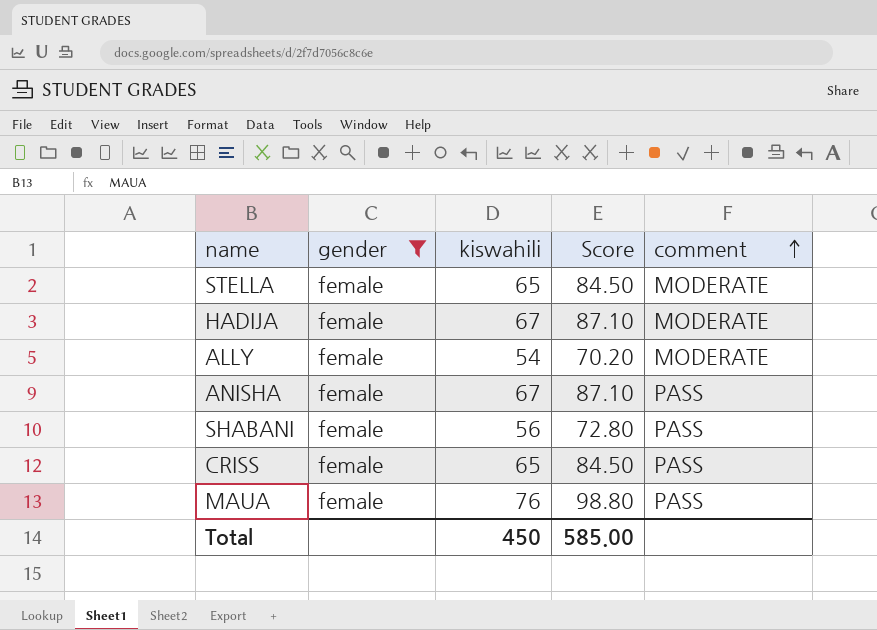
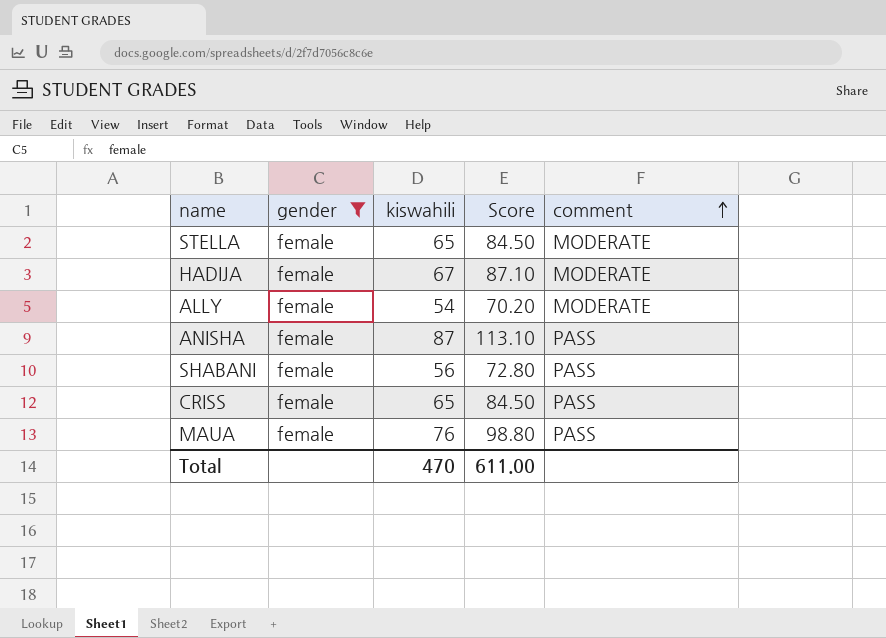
ANISHA | kiswahili: 67 -> 87
ANISHA | Score: 87.10 -> 113.10
Total | kiswahili: 450 -> 470
Total | Score: 585.00 -> 611.00

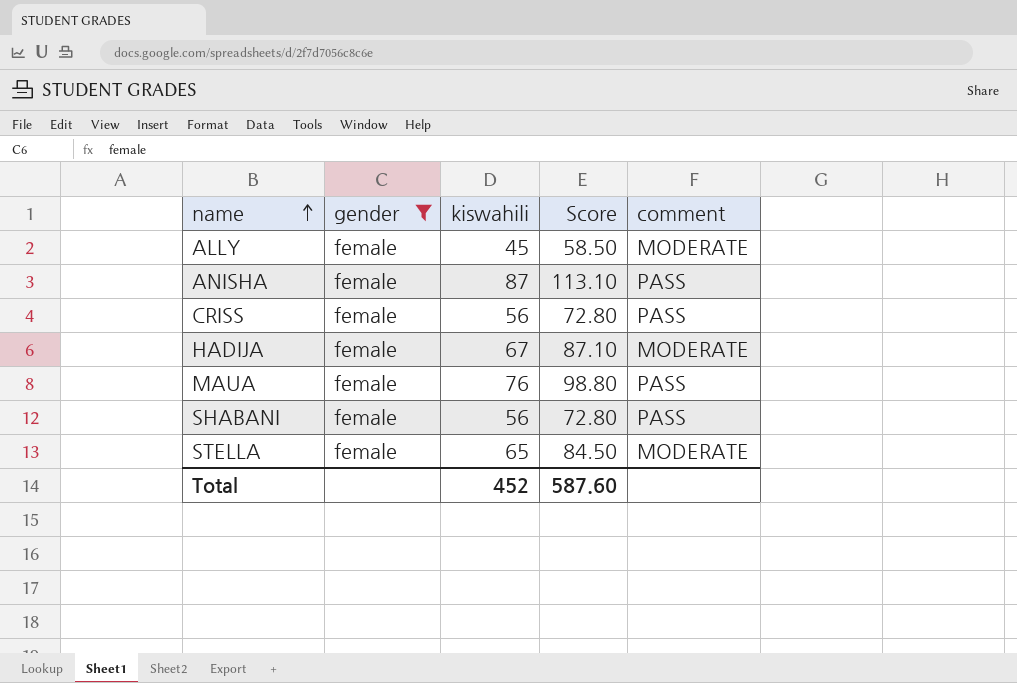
row order: comment ascending -> name ascending
ALLY | kiswahili: 54 -> 45
ALLY | Score: 70.20 -> 58.50
CRISS | kiswahili: 65 -> 56
CRISS | Score: 84.50 -> 72.80
Total | kiswahili: 470 -> 452
Total | Score: 611.00 -> 587.60

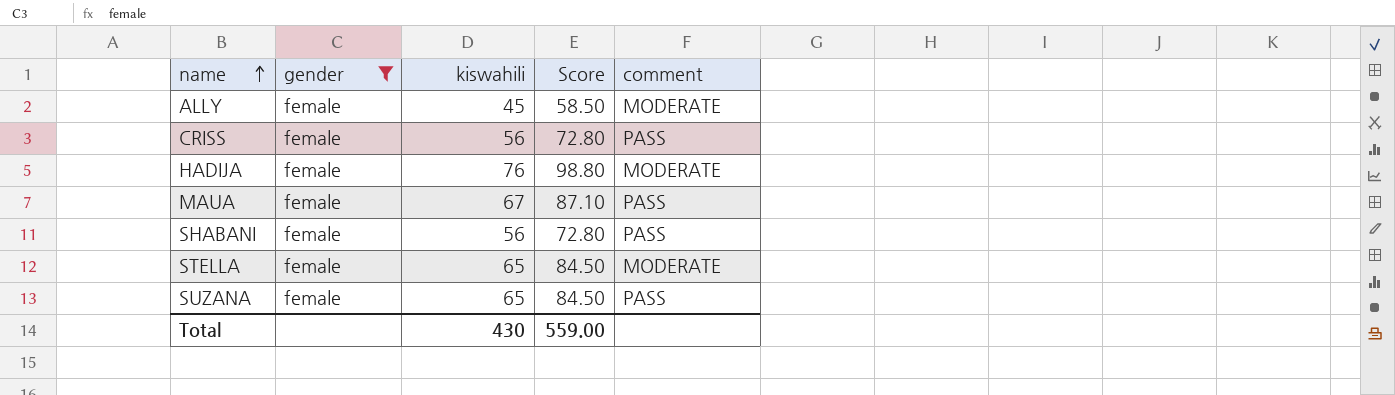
row ANISHA: female | 87 | 113.10 | PASS -> none
HADIJA | kiswahili: 67 -> 76
HADIJA | Score: 87.10 -> 98.80
MAUA | kiswahili: 76 -> 67
MAUA | Score: 98.80 -> 87.10
row SUZANA: none -> female | 65 | 84.50 | PASS
Total | kiswahili: 452 -> 430
Total | Score: 587.60 -> 559.00

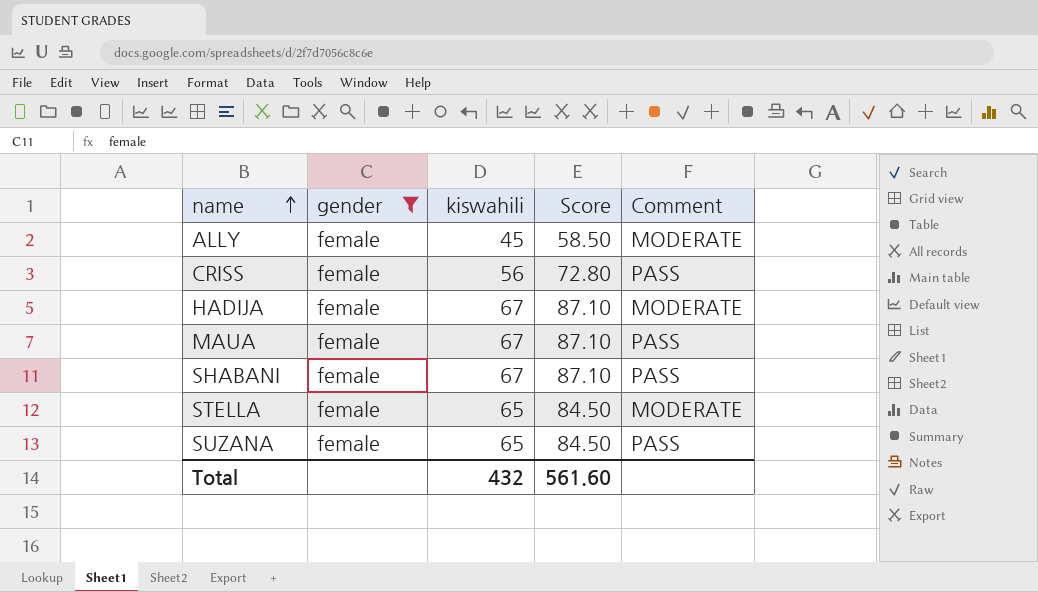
column name: comment -> Comment
HADIJA | kiswahili: 76 -> 67
HADIJA | Score: 98.80 -> 87.10
SHABANI | kiswahili: 56 -> 67
SHABANI | Score: 72.80 -> 87.10
Total | kiswahili: 430 -> 432
Total | Score: 559.00 -> 561.60

